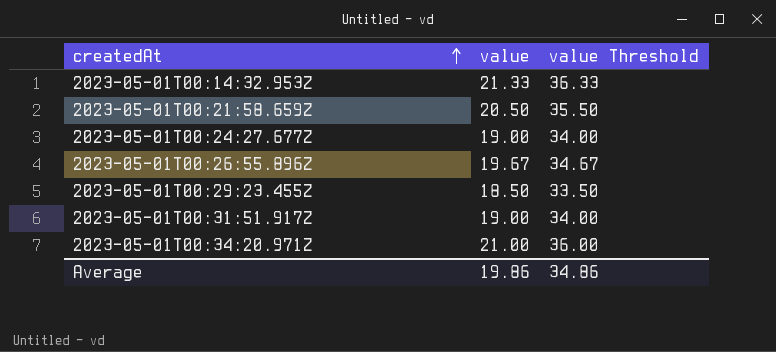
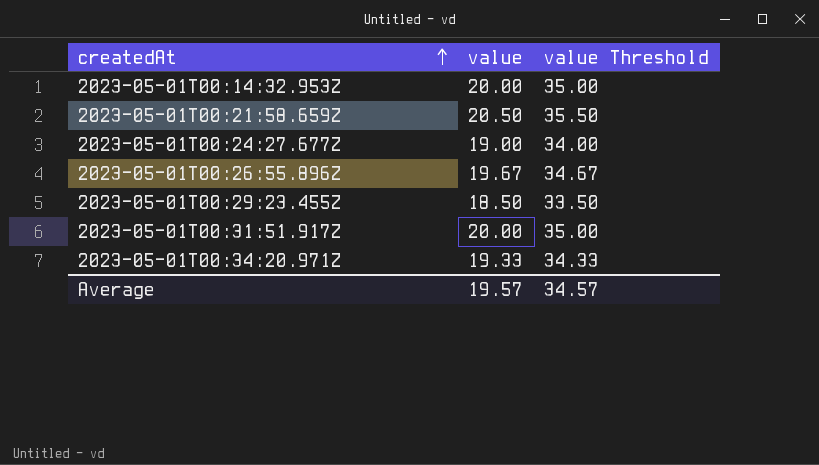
2023-05-01T00:14:32.953Z | value: 21.33 -> 20.00
2023-05-01T00:14:32.953Z | value Threshold: 36.33 -> 35.00
2023-05-01T00:31:51.917Z | value: 19.00 -> 20.00
2023-05-01T00:31:51.917Z | value Threshold: 34.00 -> 35.00
2023-05-01T00:34:20.971Z | value: 21.00 -> 19.33
2023-05-01T00:34:20.971Z | value Threshold: 36.00 -> 34.33
Average | value: 19.86 -> 19.57
Average | value Threshold: 34.86 -> 34.57

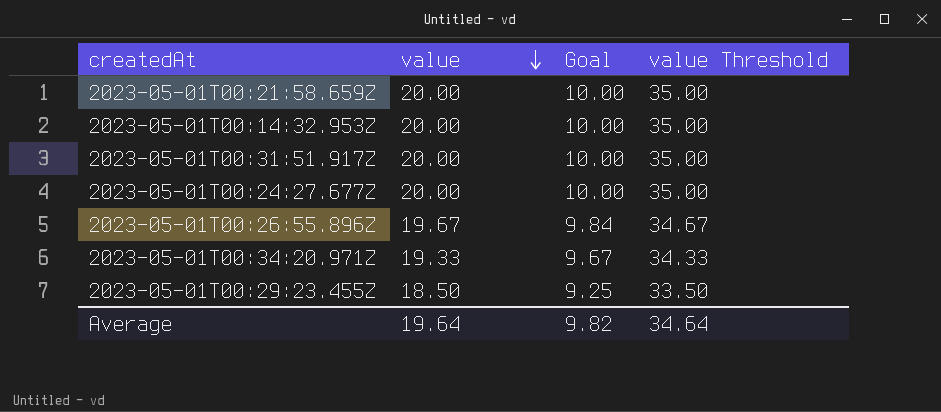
row order: createdAt ascending -> value descending
column Goal | formula: none -> [value] * 0.5
2023-05-01T00:21:58.659Z | value: 20.50 -> 20.00
2023-05-01T00:21:58.659Z | value Threshold: 35.50 -> 35.00
2023-05-01T00:24:27.677Z | value: 19.00 -> 20.00
2023-05-01T00:24:27.677Z | value Threshold: 34.00 -> 35.00
Average | value: 19.57 -> 19.64
Average | value Threshold: 34.57 -> 34.64

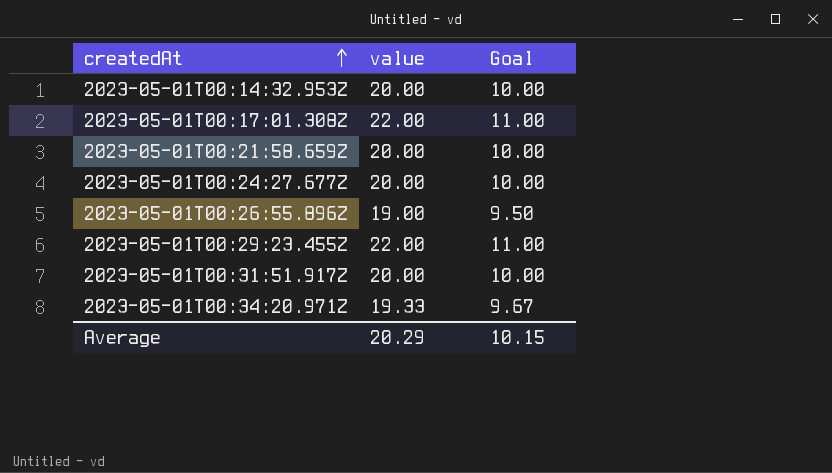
row order: value descending -> createdAt ascending
column value Threshold | formula: [value] + 15 -> none
row 2023-05-01T00:17:01.308Z: none -> 22.00 | 11.00
2023-05-01T00:26:55.896Z | value: 19.67 -> 19.00
2023-05-01T00:26:55.896Z | Goal: 9.84 -> 9.50
2023-05-01T00:29:23.455Z | value: 18.50 -> 22.00
2023-05-01T00:29:23.455Z | Goal: 9.25 -> 11.00
Average | value: 19.64 -> 20.29
Average | Goal: 9.82 -> 10.15

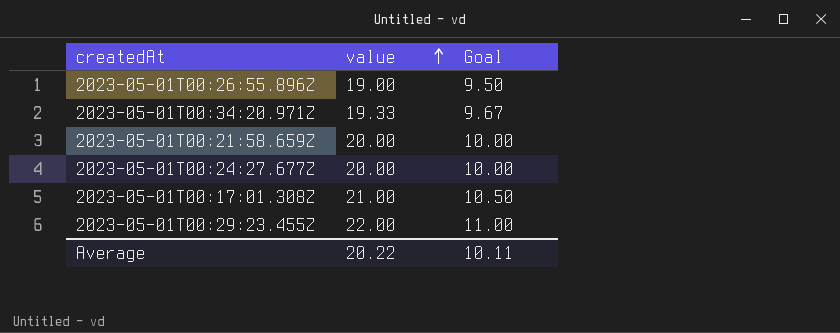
row order: createdAt ascending -> value ascending
row 2023-05-01T00:14:32.953Z: 20.00 | 10.00 -> none
row 2023-05-01T00:31:51.917Z: 20.00 | 10.00 -> none
2023-05-01T00:17:01.308Z | value: 22.00 -> 21.00
2023-05-01T00:17:01.308Z | Goal: 11.00 -> 10.50
Average | value: 20.29 -> 20.22
Average | Goal: 10.15 -> 10.11

